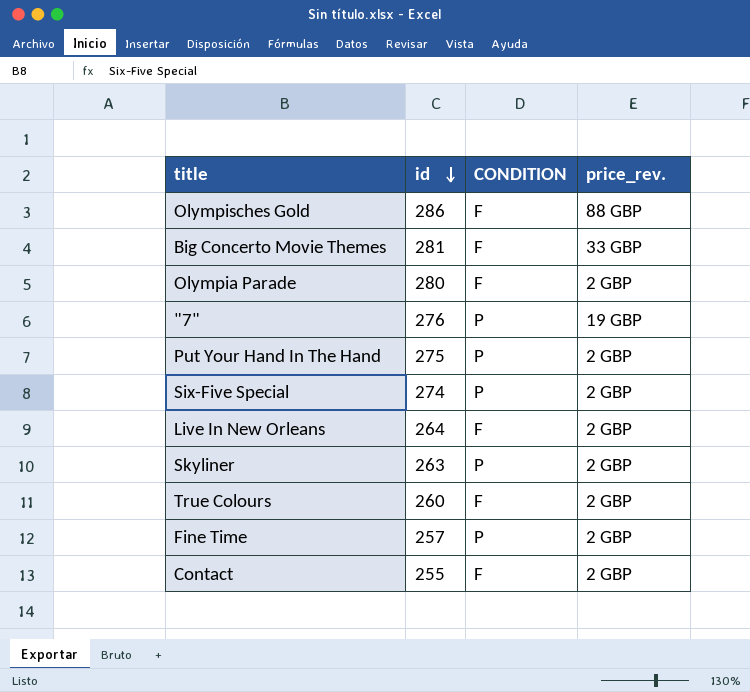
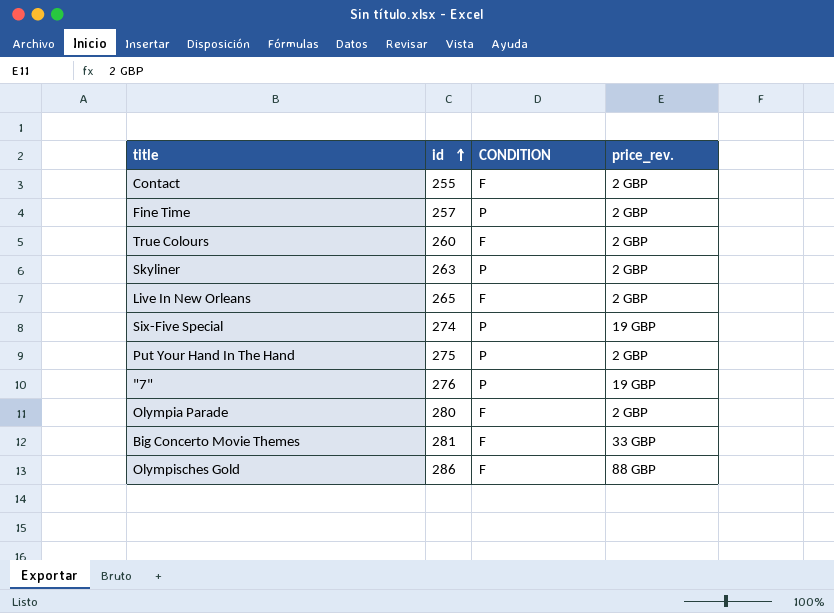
row order: id descending -> id ascending
Live In New Orleans | id: 264 -> 265
Six-Five Special | price_rev.: 2 GBP -> 19 GBP

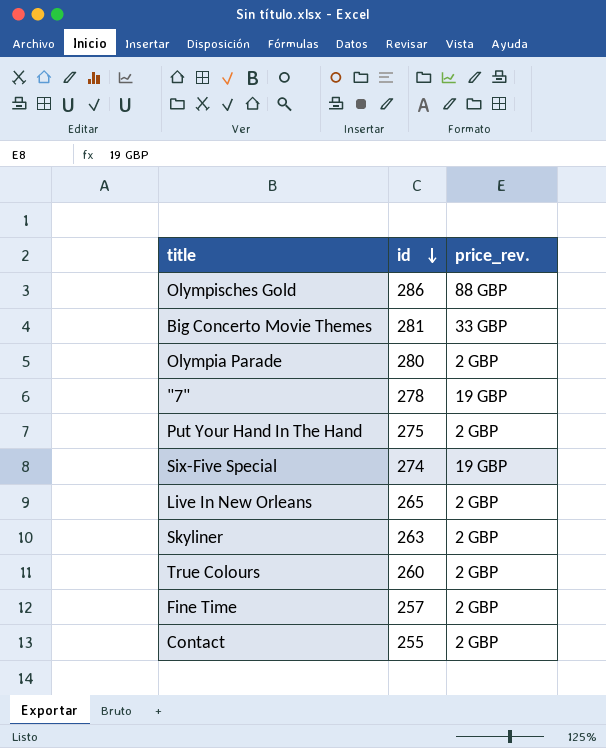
row order: id ascending -> id descending
column CONDITION | position: 3 -> none
"7" | id: 276 -> 278

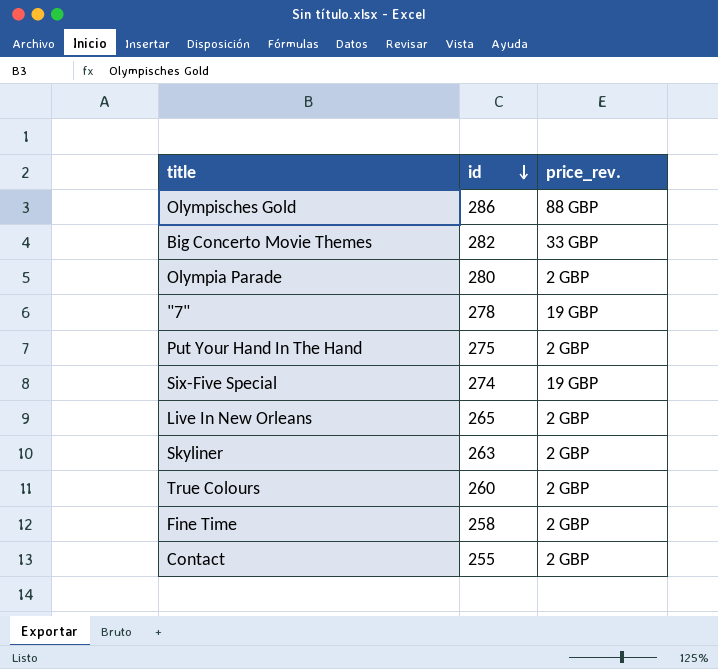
Big Concerto Movie Themes | id: 281 -> 282
Fine Time | id: 257 -> 258

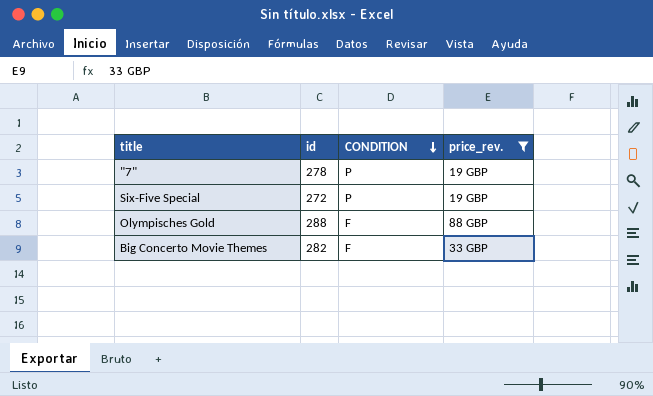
filter: none -> price_rev. != 2 GBP
row order: id descending -> CONDITION descending
column CONDITION | position: none -> 3
Six-Five Special | id: 274 -> 272
Olympisches Gold | id: 286 -> 288

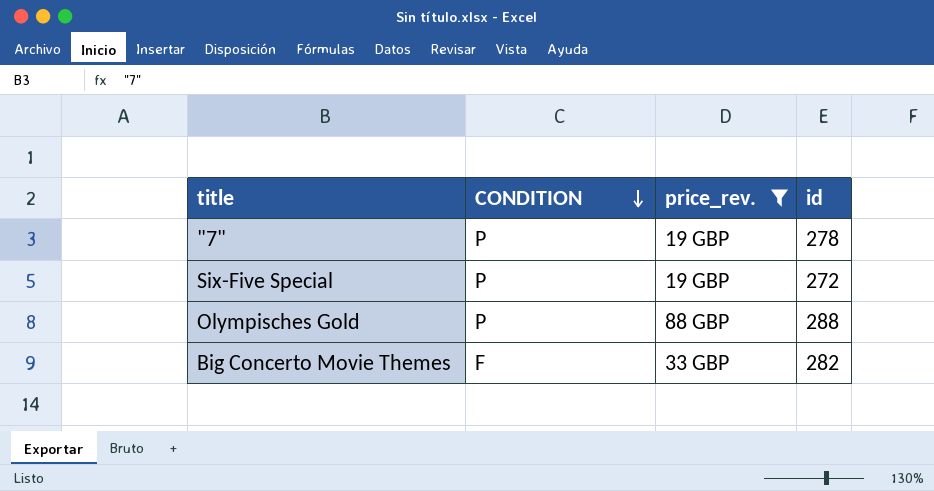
column id | position: 2 -> 4
Olympisches Gold | CONDITION: F -> P

